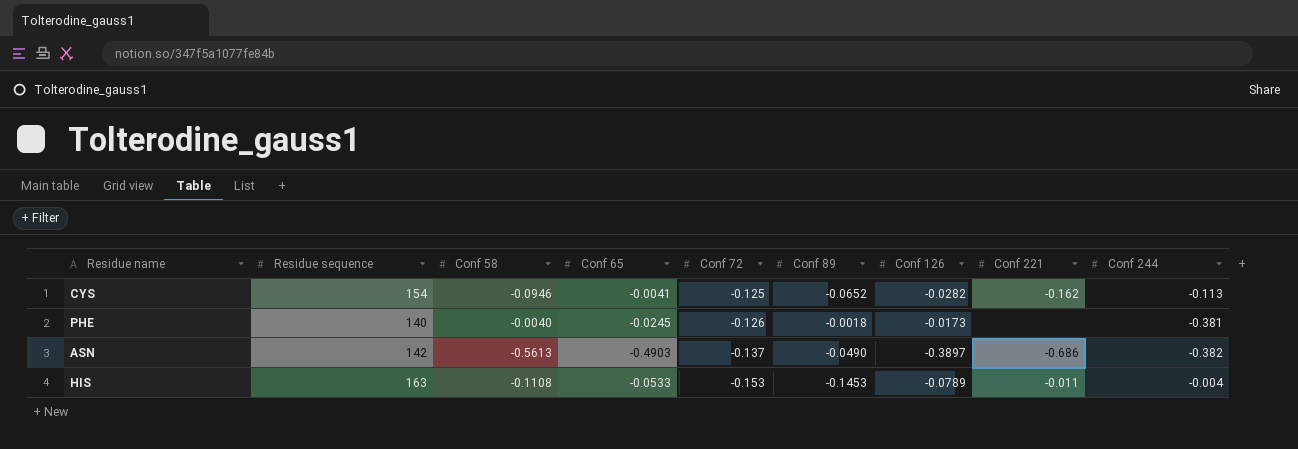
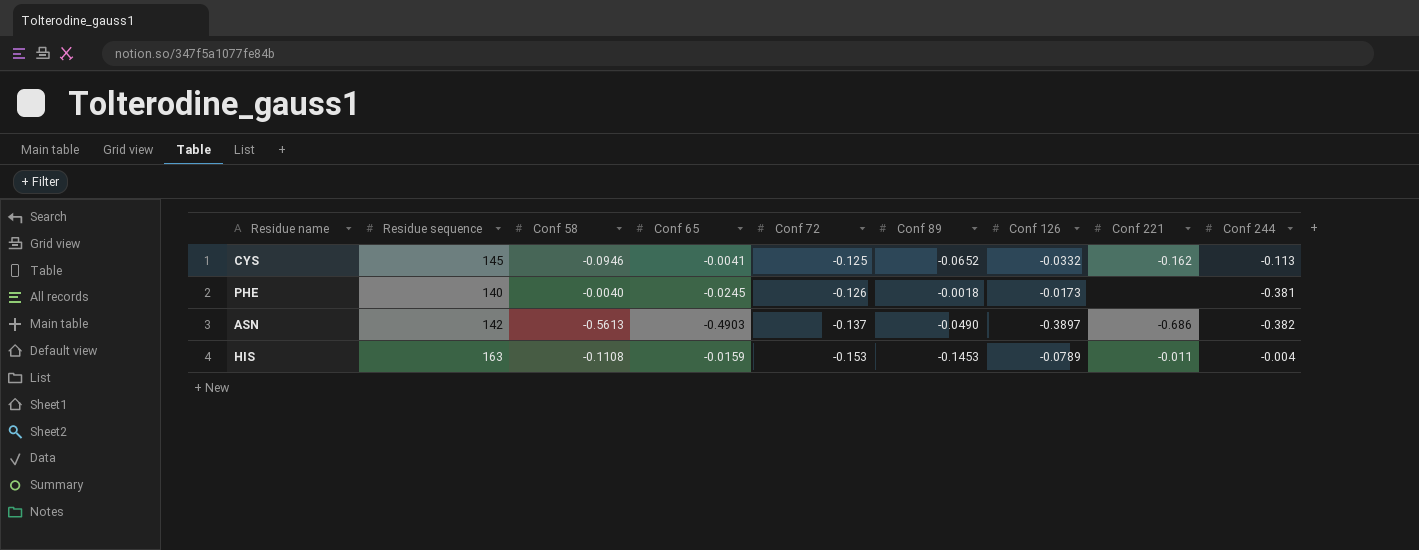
CYS | Residue sequence: 154 -> 145
CYS | Conf 126: -0.0282 -> -0.0332
HIS | Conf 65: -0.0533 -> -0.0159

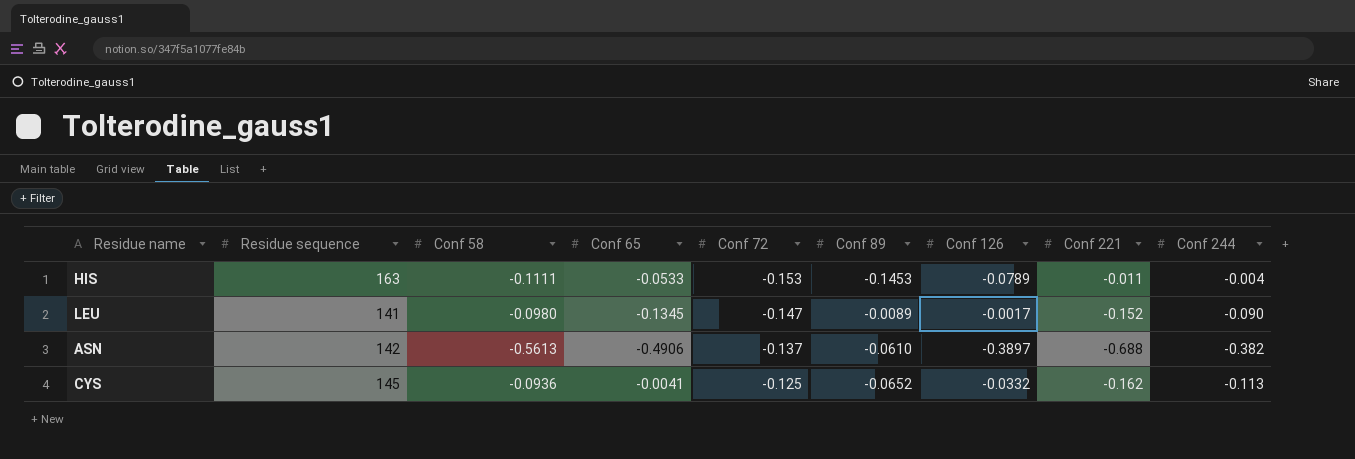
row order: Conf 72 descending -> Conf 72 ascending
row PHE: 140 | -0.0040 | -0.0245 | -0.126 | -0.0018 | -0.0173 | none | -0.381 -> none
HIS | Conf 58: -0.1108 -> -0.1111
HIS | Conf 65: -0.0159 -> -0.0533
row LEU: none -> 141 | -0.0980 | -0.1345 | -0.147 | -0.0089 | -0.0017 | -0.152 | -0.090
ASN | Conf 65: -0.4903 -> -0.4906
ASN | Conf 89: -0.0490 -> -0.0610
ASN | Conf 221: -0.686 -> -0.688
CYS | Conf 58: -0.0946 -> -0.0936

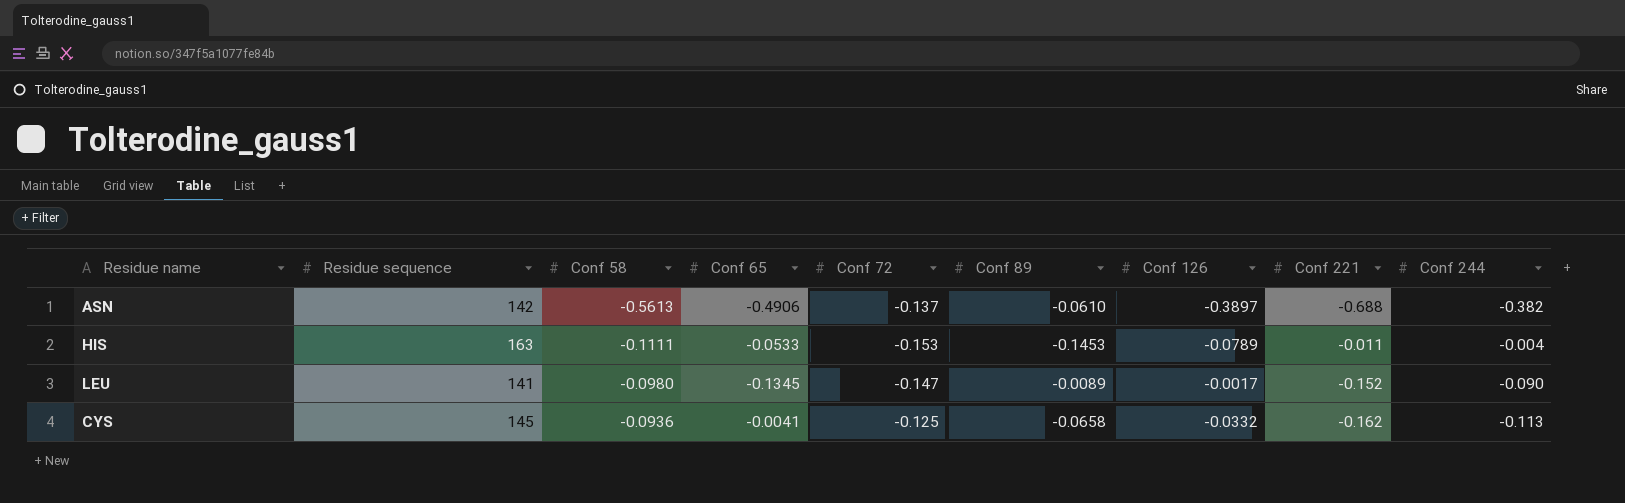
row order: Conf 72 ascending -> Conf 58 ascending
CYS | Conf 89: -0.0652 -> -0.0658

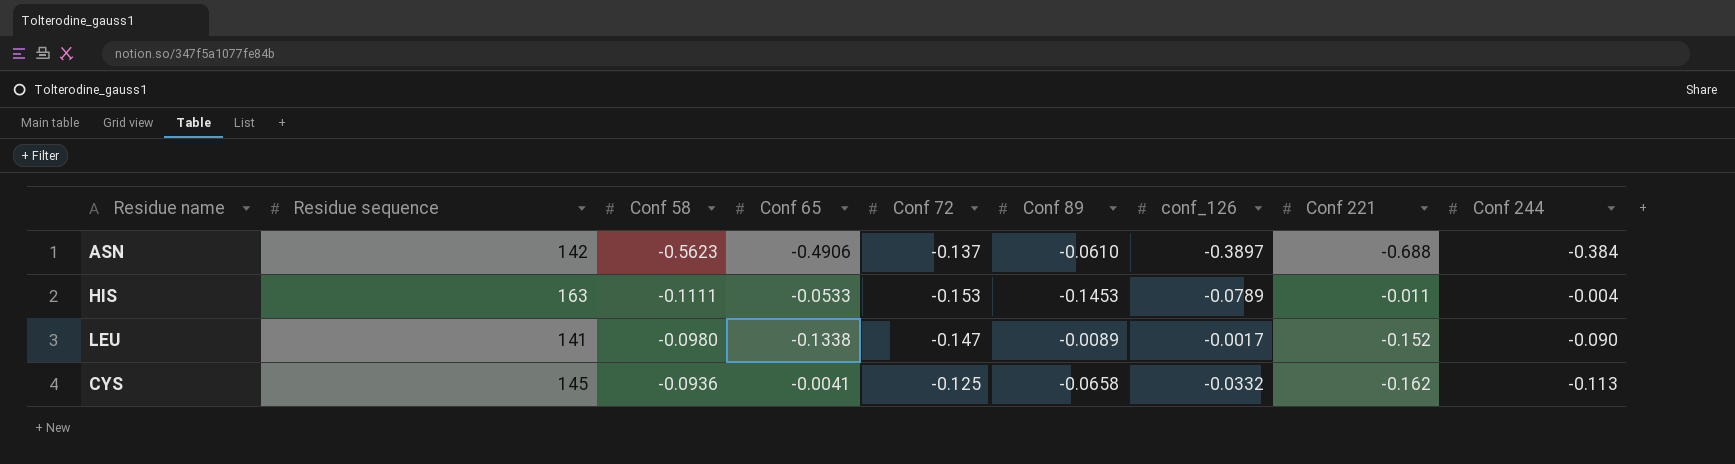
column name: Conf 126 -> conf_126
ASN | Conf 58: -0.5613 -> -0.5623
ASN | Conf 244: -0.382 -> -0.384
LEU | Conf 65: -0.1345 -> -0.1338

